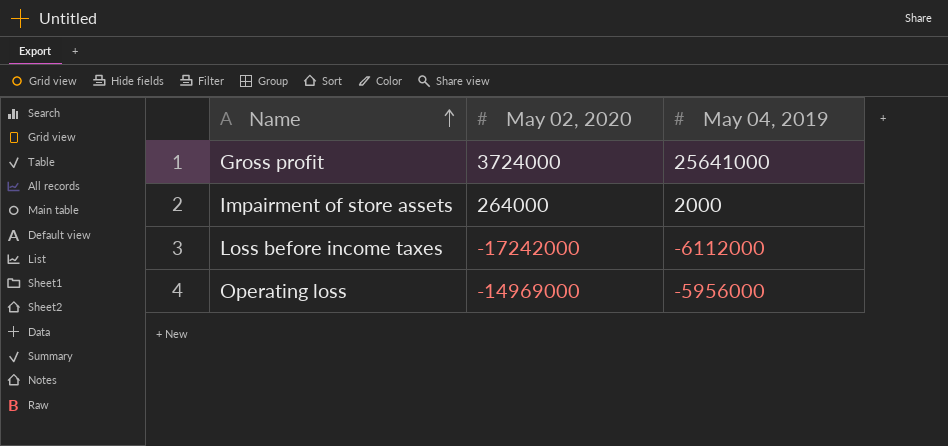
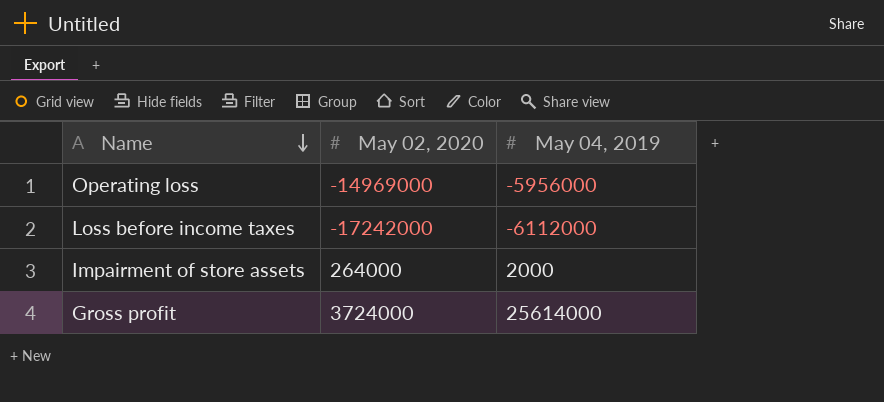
row order: Name ascending -> Name descending
Gross profit | May 04, 2019: 25641000 -> 25614000

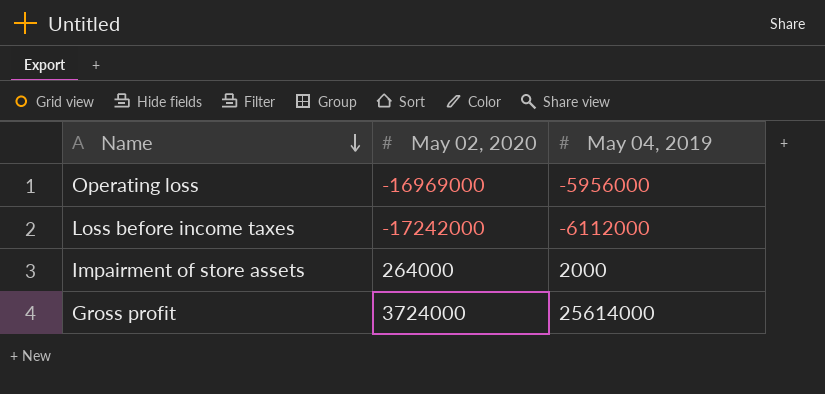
Operating loss | May 02, 2020: -14969000 -> -16969000

